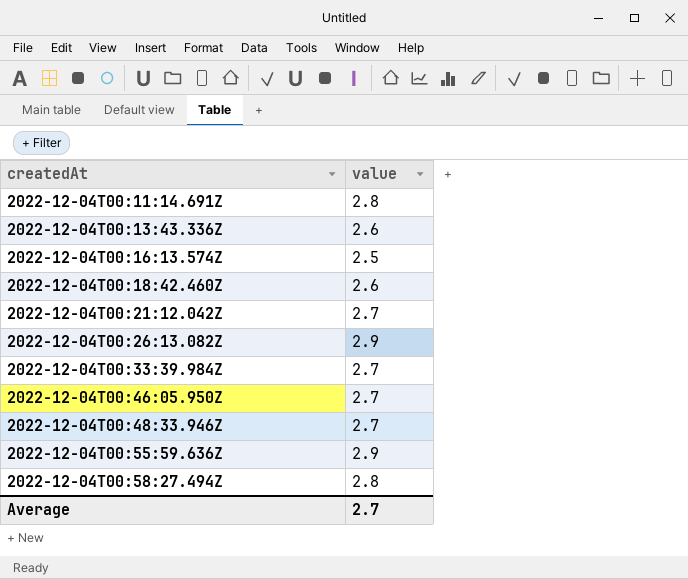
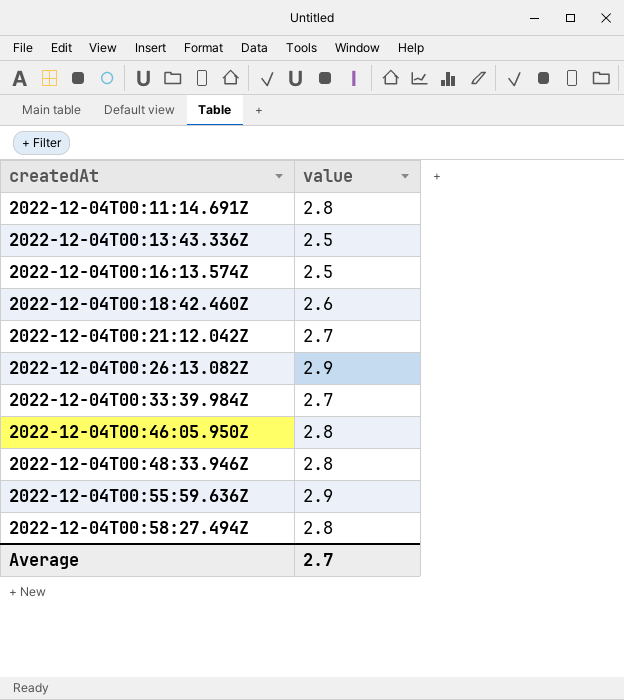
2022-12-04T00:13:43.336Z | value: 2.6 -> 2.5
2022-12-04T00:46:05.950Z | value: 2.7 -> 2.8
2022-12-04T00:48:33.946Z | value: 2.7 -> 2.8

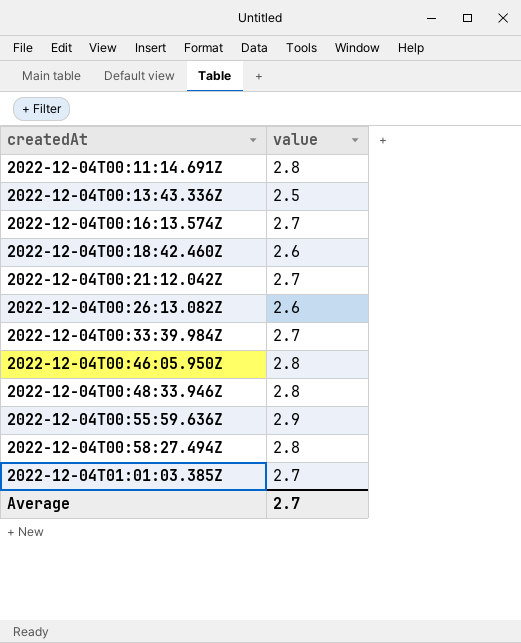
2022-12-04T00:16:13.574Z | value: 2.5 -> 2.7
2022-12-04T00:26:13.082Z | value: 2.9 -> 2.6
row 2022-12-04T01:01:03.385Z: none -> 2.7

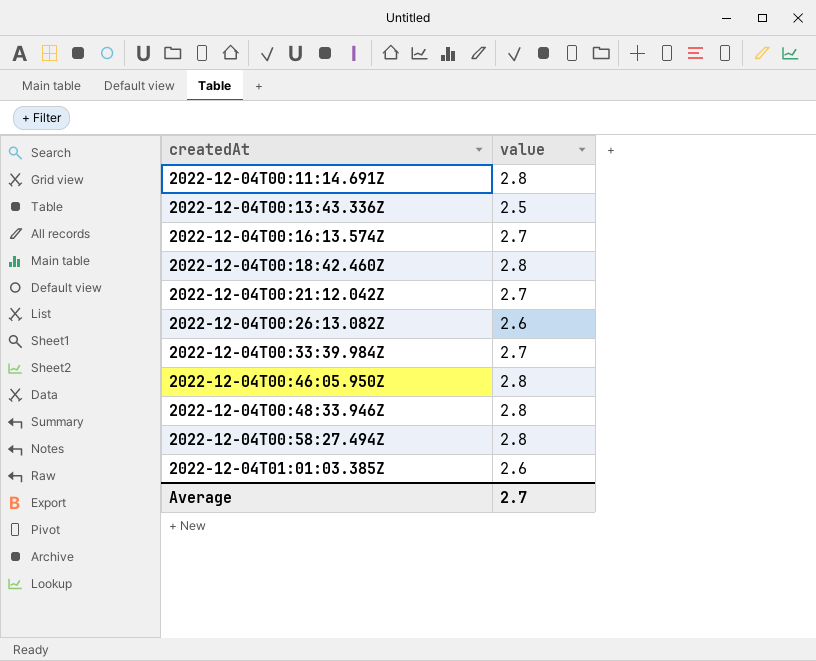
row 2022-12-04T00:55:59.636Z: 2.9 -> none
2022-12-04T00:18:42.460Z | value: 2.6 -> 2.8
2022-12-04T01:01:03.385Z | value: 2.7 -> 2.6

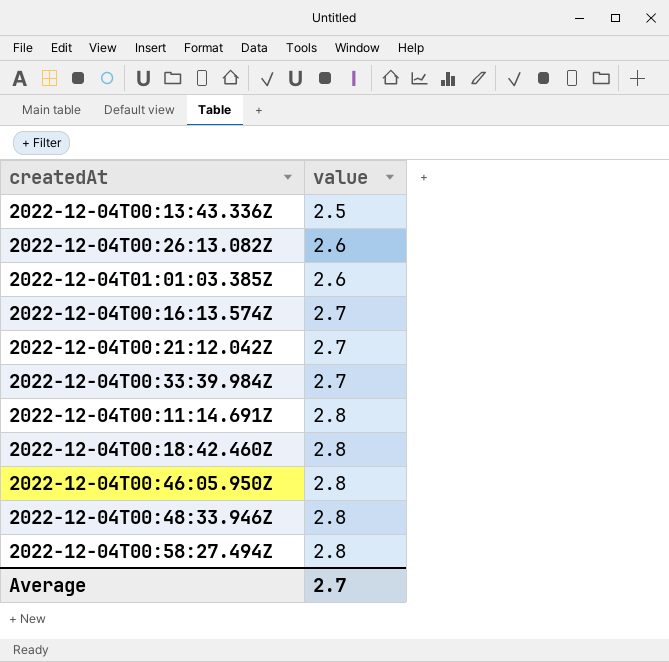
row order: createdAt ascending -> value ascending

